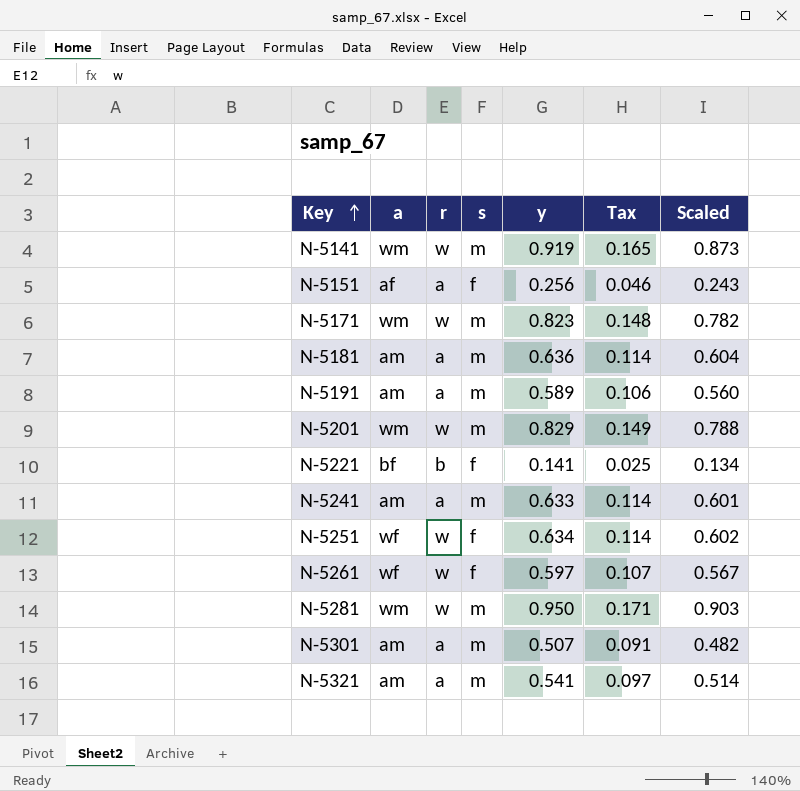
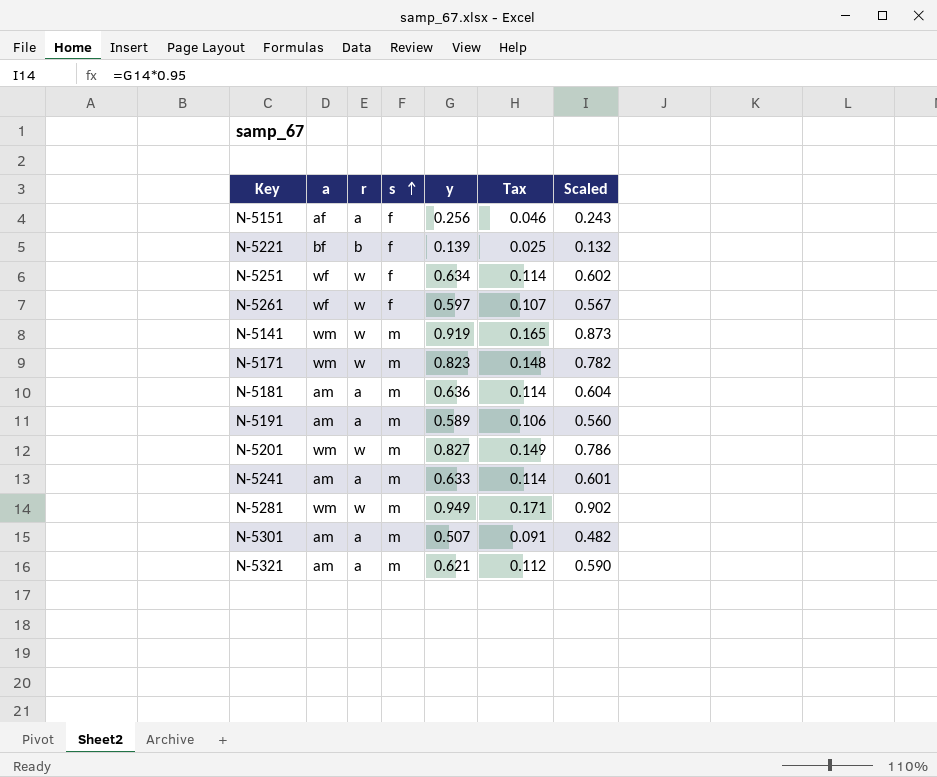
row order: Key ascending -> s ascending
N-5221 | y: 0.141 -> 0.139
N-5221 | Scaled: 0.134 -> 0.132
N-5201 | y: 0.829 -> 0.827
N-5201 | Scaled: 0.788 -> 0.786
N-5281 | y: 0.950 -> 0.949
N-5281 | Scaled: 0.903 -> 0.902
N-5321 | y: 0.541 -> 0.621
N-5321 | Tax: 0.097 -> 0.112
N-5321 | Scaled: 0.514 -> 0.590

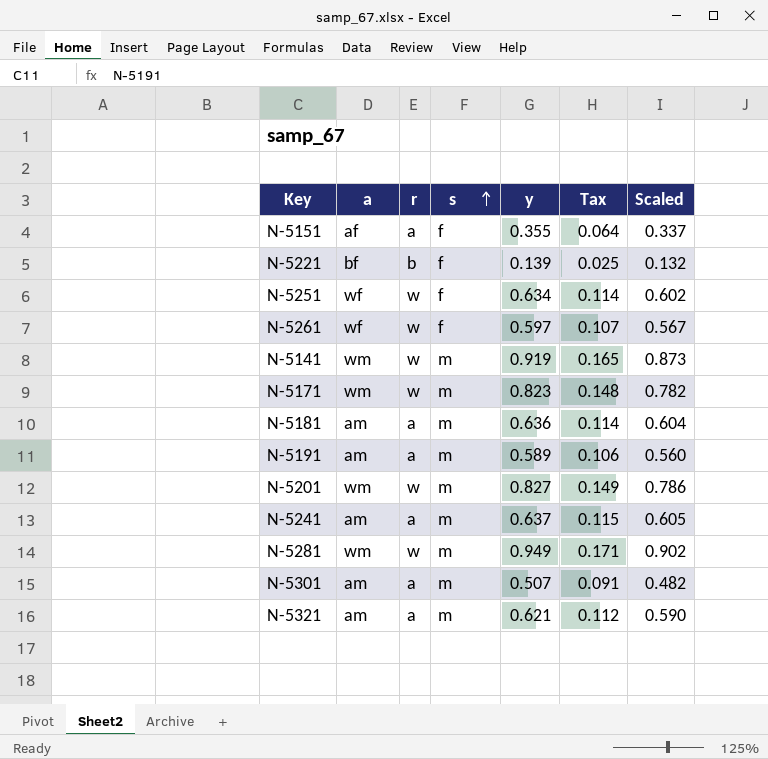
N-5151 | y: 0.256 -> 0.355
N-5151 | Tax: 0.046 -> 0.064
N-5151 | Scaled: 0.243 -> 0.337
N-5241 | y: 0.633 -> 0.637
N-5241 | Tax: 0.114 -> 0.115
N-5241 | Scaled: 0.601 -> 0.605

